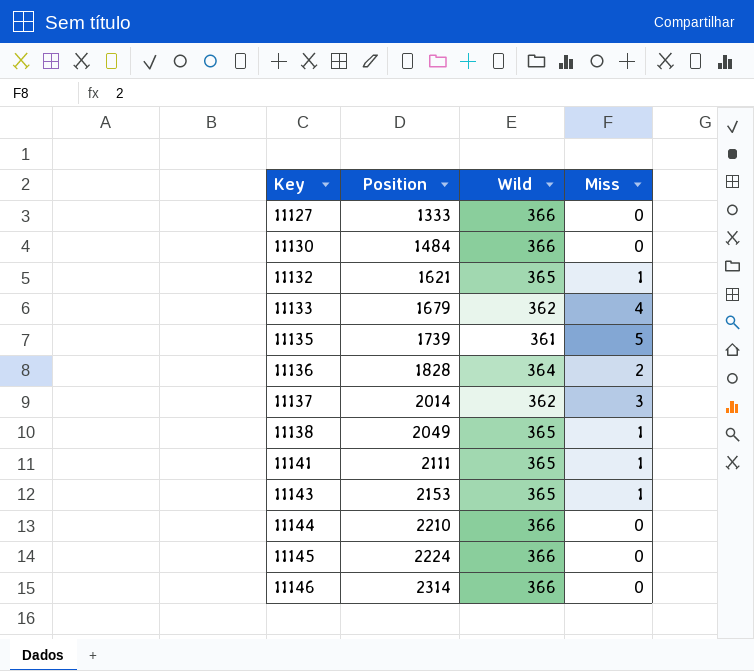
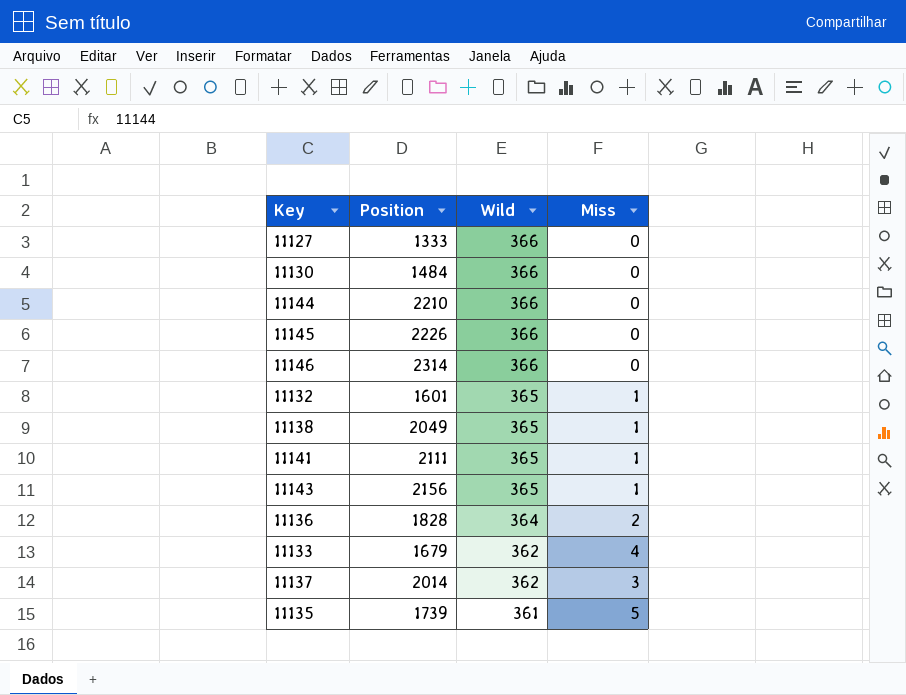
row order: Key ascending -> Wild descending
11145 | Position: 2224 -> 2226
11132 | Position: 1621 -> 1601
11143 | Position: 2153 -> 2156

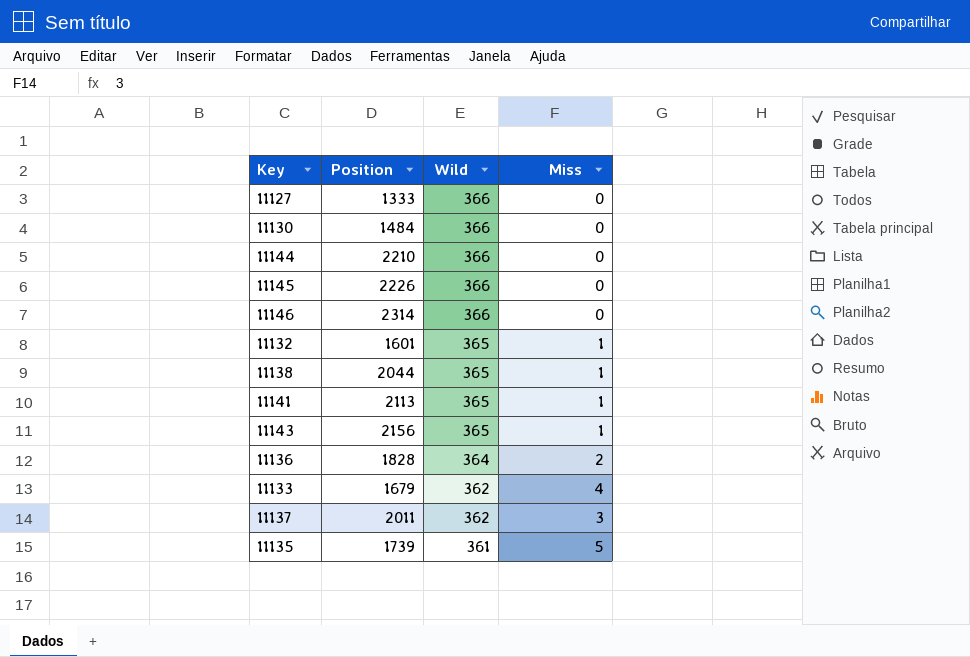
11138 | Position: 2049 -> 2044
11141 | Position: 2111 -> 2113
11137 | Position: 2014 -> 2011

